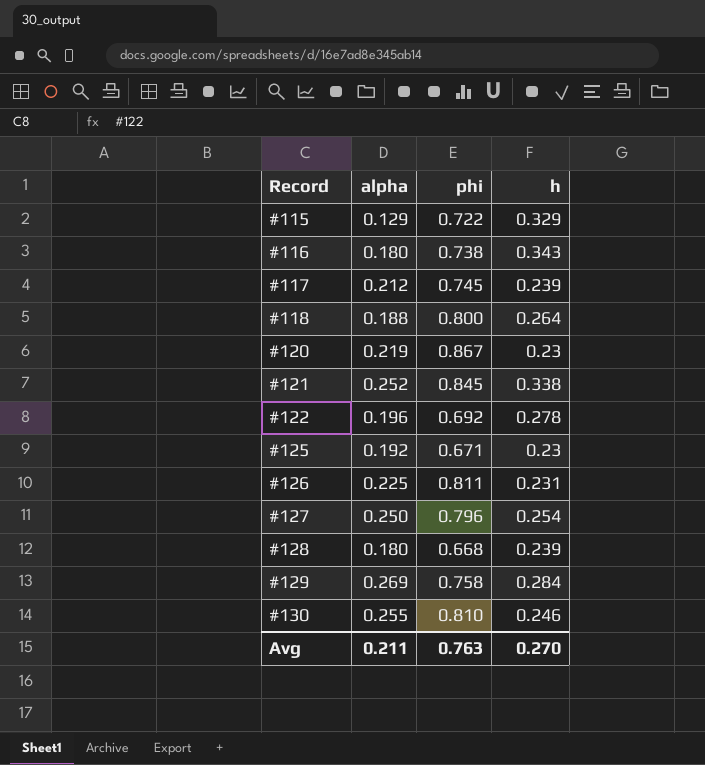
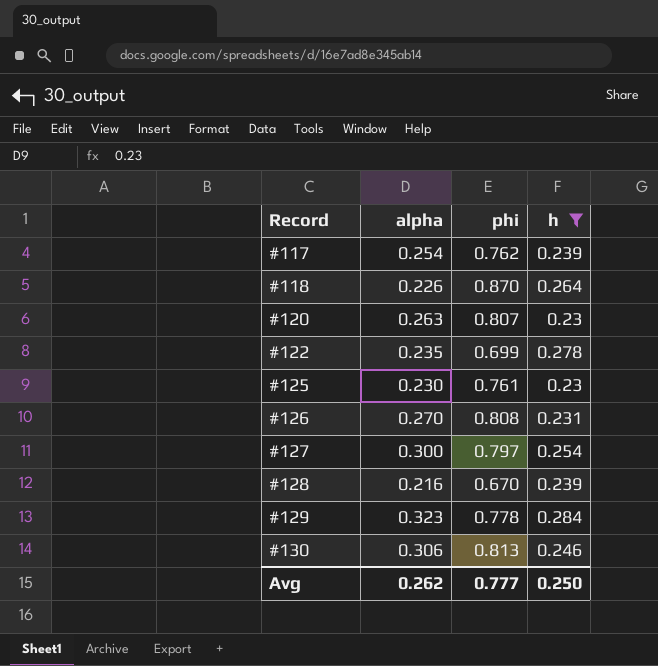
filter: none -> h <= 0.284
#117 | alpha: 0.212 -> 0.254
#117 | phi: 0.745 -> 0.762
#118 | alpha: 0.188 -> 0.226
#118 | phi: 0.800 -> 0.870
#120 | alpha: 0.219 -> 0.263
#120 | phi: 0.867 -> 0.807
#122 | alpha: 0.196 -> 0.235
#122 | phi: 0.692 -> 0.699
#125 | alpha: 0.192 -> 0.230
#125 | phi: 0.671 -> 0.761
#126 | alpha: 0.225 -> 0.270
#126 | phi: 0.811 -> 0.808
#127 | alpha: 0.250 -> 0.300
#127 | phi: 0.796 -> 0.797
#128 | alpha: 0.180 -> 0.216
#128 | phi: 0.668 -> 0.670
#129 | alpha: 0.269 -> 0.323
#129 | phi: 0.758 -> 0.778
#130 | alpha: 0.255 -> 0.306
#130 | phi: 0.810 -> 0.813
Avg | alpha: 0.211 -> 0.262
Avg | phi: 0.763 -> 0.777
Avg | h: 0.270 -> 0.250

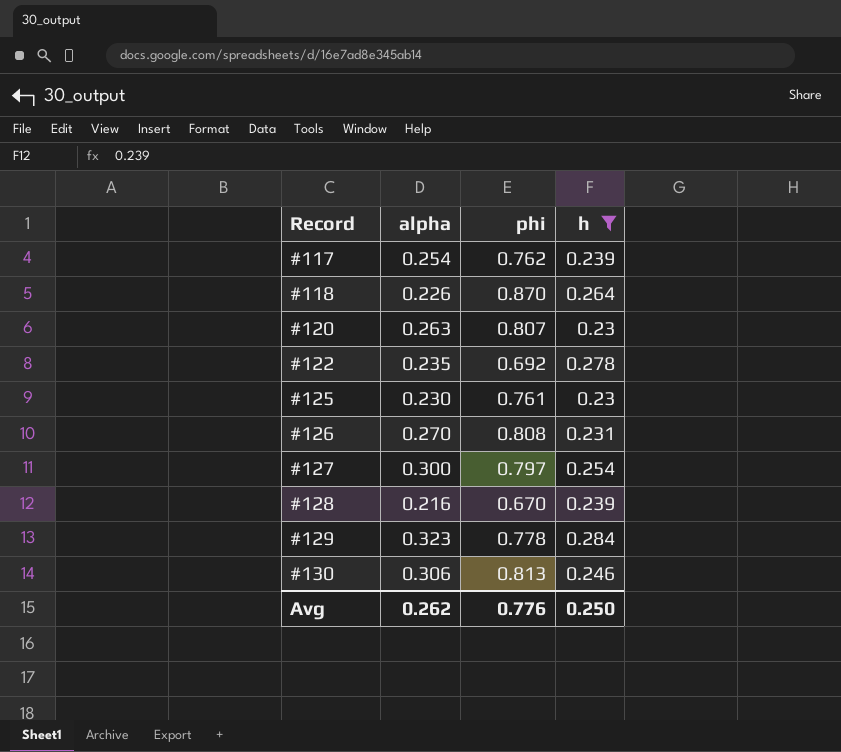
#122 | phi: 0.699 -> 0.692
Avg | phi: 0.777 -> 0.776

